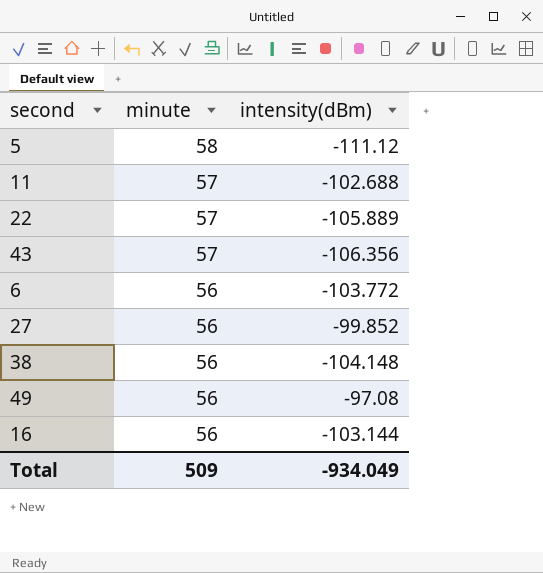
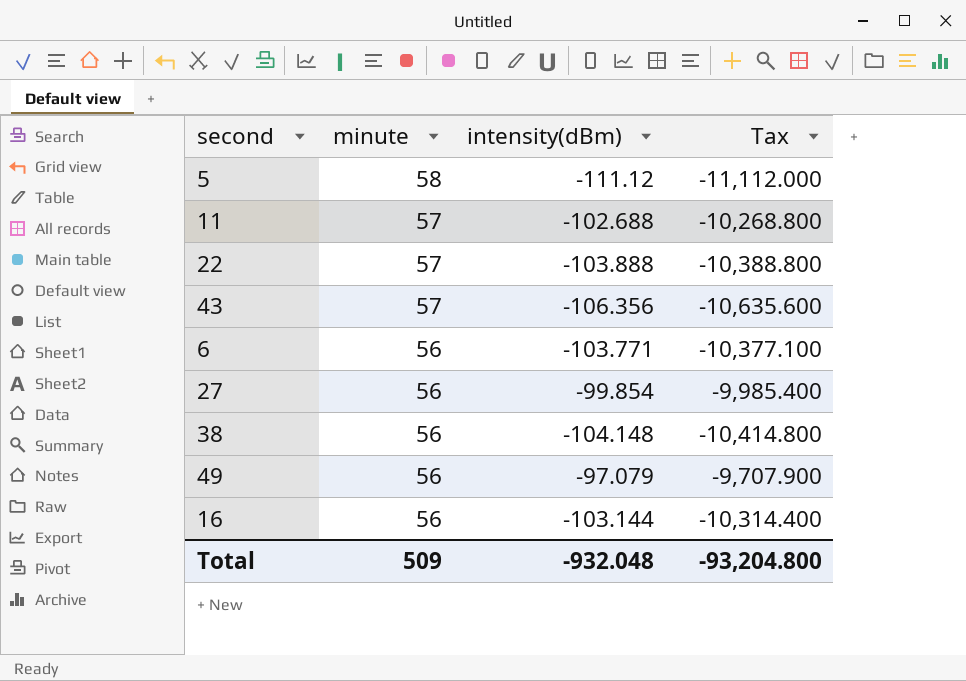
column Tax | formula: none -> [intensity(dBm)] * 100
22 | intensity(dBm): -105.889 -> -103.888
6 | intensity(dBm): -103.772 -> -103.771
27 | intensity(dBm): -99.852 -> -99.854
49 | intensity(dBm): -97.08 -> -97.079
Total | intensity(dBm): -934.049 -> -932.048

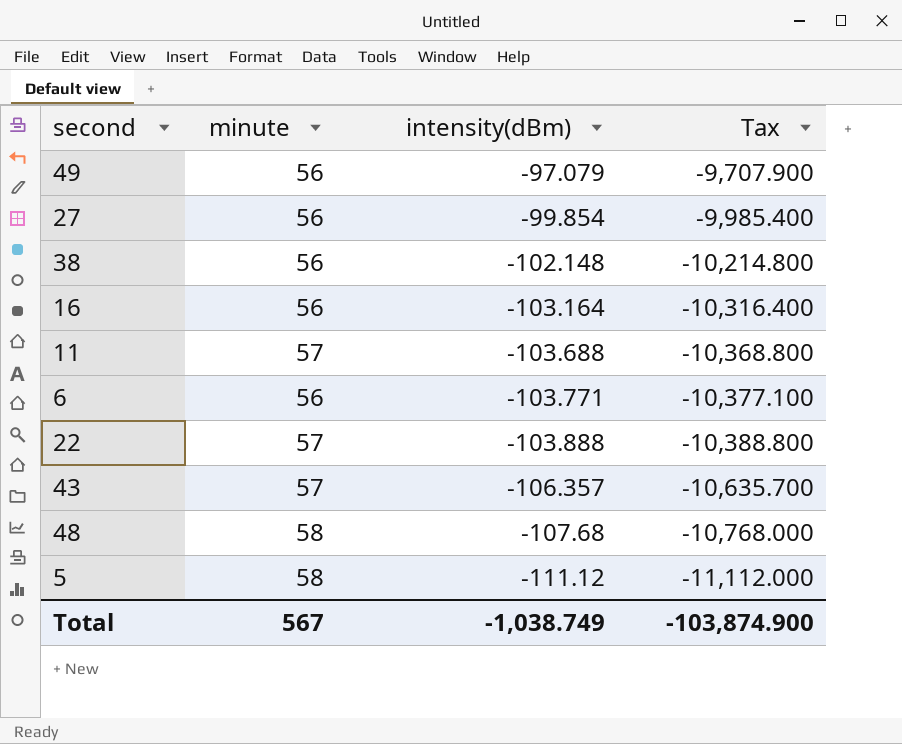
row order: minute descending -> intensity(dBm) descending
38 | intensity(dBm): -104.148 -> -102.148
38 | Tax: -10,414.800 -> -10,214.800
16 | intensity(dBm): -103.144 -> -103.164
16 | Tax: -10,314.400 -> -10,316.400
11 | intensity(dBm): -102.688 -> -103.688
11 | Tax: -10,268.800 -> -10,368.800
43 | intensity(dBm): -106.356 -> -106.357
43 | Tax: -10,635.600 -> -10,635.700
row 48: none -> 58 | -107.68 | -10,768.000
Total | minute: 509 -> 567
Total | intensity(dBm): -932.048 -> -1,038.749
Total | Tax: -93,204.800 -> -103,874.900

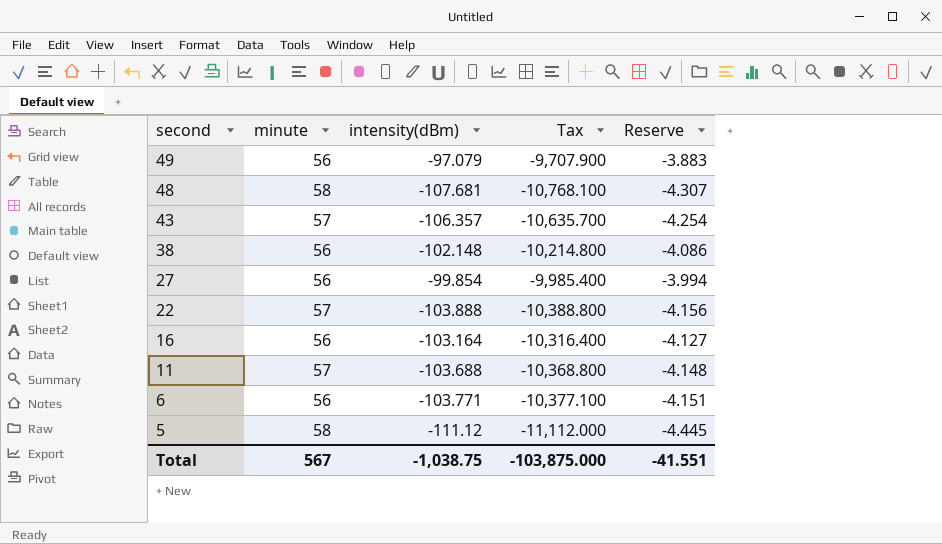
row order: intensity(dBm) descending -> second descending
column Reserve | formula: none -> [intensity(dBm)] * 0.04
48 | intensity(dBm): -107.68 -> -107.681
48 | Tax: -10,768.000 -> -10,768.100
Total | intensity(dBm): -1,038.749 -> -1,038.75
Total | Tax: -103,874.900 -> -103,875.000

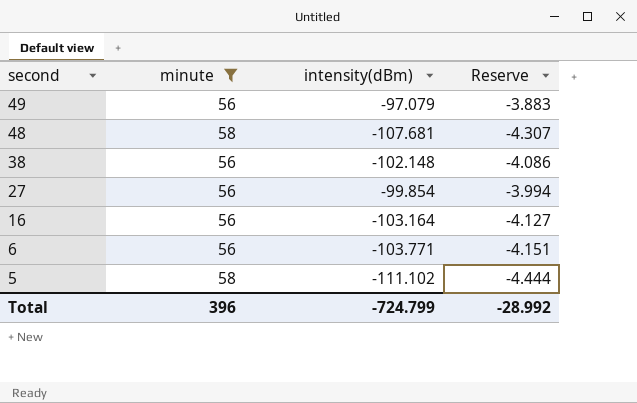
filter: none -> minute != 57
column Tax | formula: [intensity(dBm)] * 100 -> none
5 | intensity(dBm): -111.12 -> -111.102
5 | Reserve: -4.445 -> -4.444
Total | minute: 567 -> 396
Total | intensity(dBm): -1,038.75 -> -724.799
Total | Reserve: -41.551 -> -28.992

